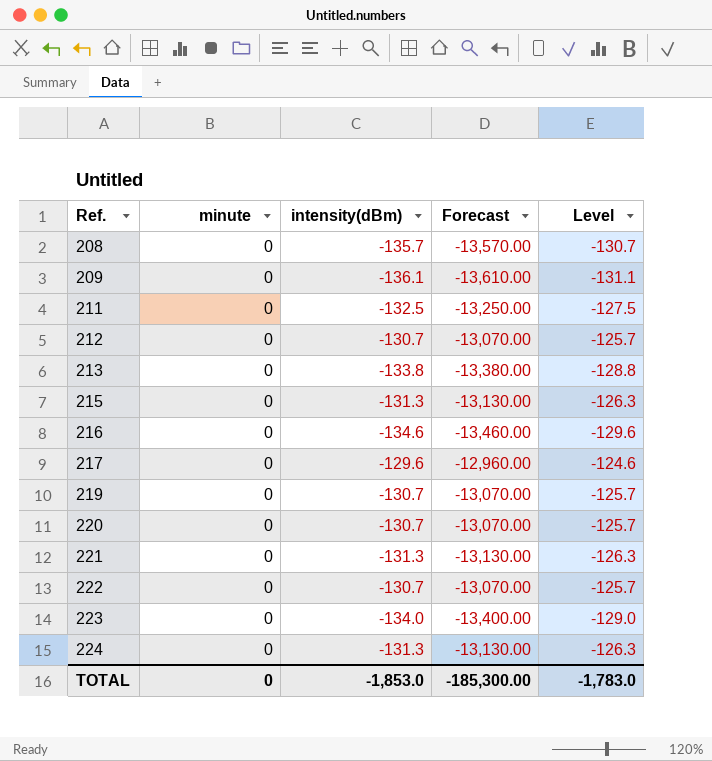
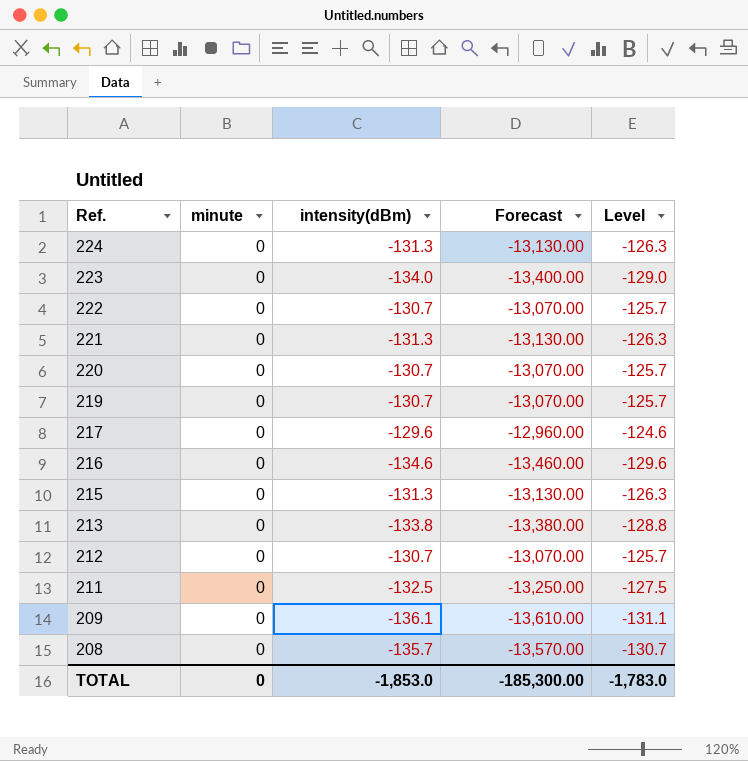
row order: Ref. ascending -> Ref. descending

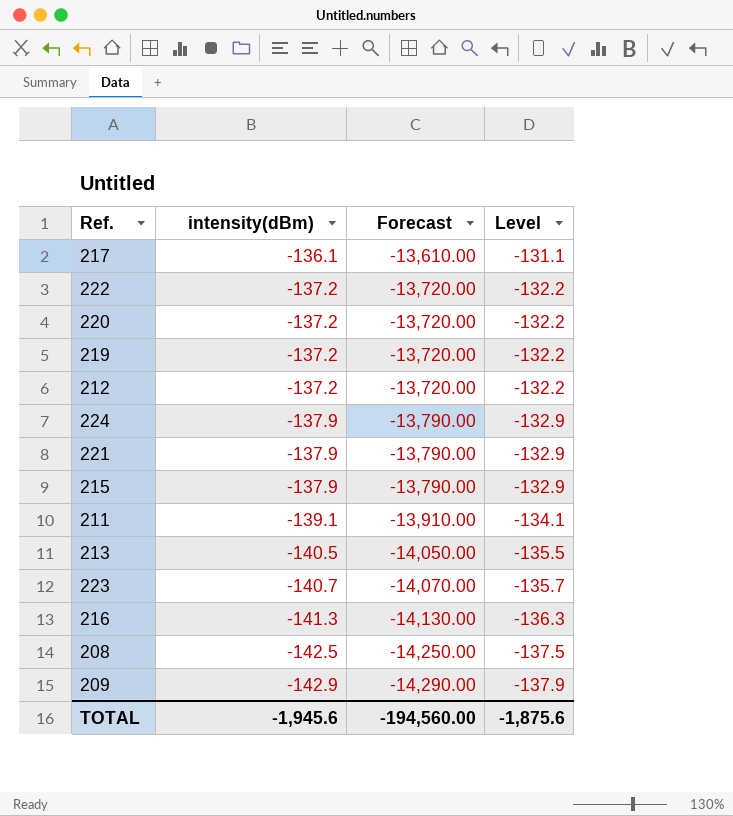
row order: Ref. descending -> intensity(dBm) descending
column minute | position: 2 -> none
217 | intensity(dBm): -129.6 -> -136.1
217 | Forecast: -12,960.00 -> -13,610.00
217 | Level: -124.6 -> -131.1
222 | intensity(dBm): -130.7 -> -137.2
222 | Forecast: -13,070.00 -> -13,720.00
222 | Level: -125.7 -> -132.2
220 | intensity(dBm): -130.7 -> -137.2
220 | Forecast: -13,070.00 -> -13,720.00
220 | Level: -125.7 -> -132.2
219 | intensity(dBm): -130.7 -> -137.2
219 | Forecast: -13,070.00 -> -13,720.00
219 | Level: -125.7 -> -132.2
212 | intensity(dBm): -130.7 -> -137.2
212 | Forecast: -13,070.00 -> -13,720.00
212 | Level: -125.7 -> -132.2
224 | intensity(dBm): -131.3 -> -137.9
224 | Forecast: -13,130.00 -> -13,790.00
224 | Level: -126.3 -> -132.9
221 | intensity(dBm): -131.3 -> -137.9
221 | Forecast: -13,130.00 -> -13,790.00
221 | Level: -126.3 -> -132.9
215 | intensity(dBm): -131.3 -> -137.9
215 | Forecast: -13,130.00 -> -13,790.00
215 | Level: -126.3 -> -132.9
211 | intensity(dBm): -132.5 -> -139.1
211 | Forecast: -13,250.00 -> -13,910.00
211 | Level: -127.5 -> -134.1
213 | intensity(dBm): -133.8 -> -140.5
213 | Forecast: -13,380.00 -> -14,050.00
213 | Level: -128.8 -> -135.5
223 | intensity(dBm): -134.0 -> -140.7
223 | Forecast: -13,400.00 -> -14,070.00
223 | Level: -129.0 -> -135.7
216 | intensity(dBm): -134.6 -> -141.3
216 | Forecast: -13,460.00 -> -14,130.00
216 | Level: -129.6 -> -136.3
208 | intensity(dBm): -135.7 -> -142.5
208 | Forecast: -13,570.00 -> -14,250.00
208 | Level: -130.7 -> -137.5
209 | intensity(dBm): -136.1 -> -142.9
209 | Forecast: -13,610.00 -> -14,290.00
209 | Level: -131.1 -> -137.9
TOTAL | intensity(dBm): -1,853.0 -> -1,945.6
TOTAL | Forecast: -185,300.00 -> -194,560.00
TOTAL | Level: -1,783.0 -> -1,875.6

